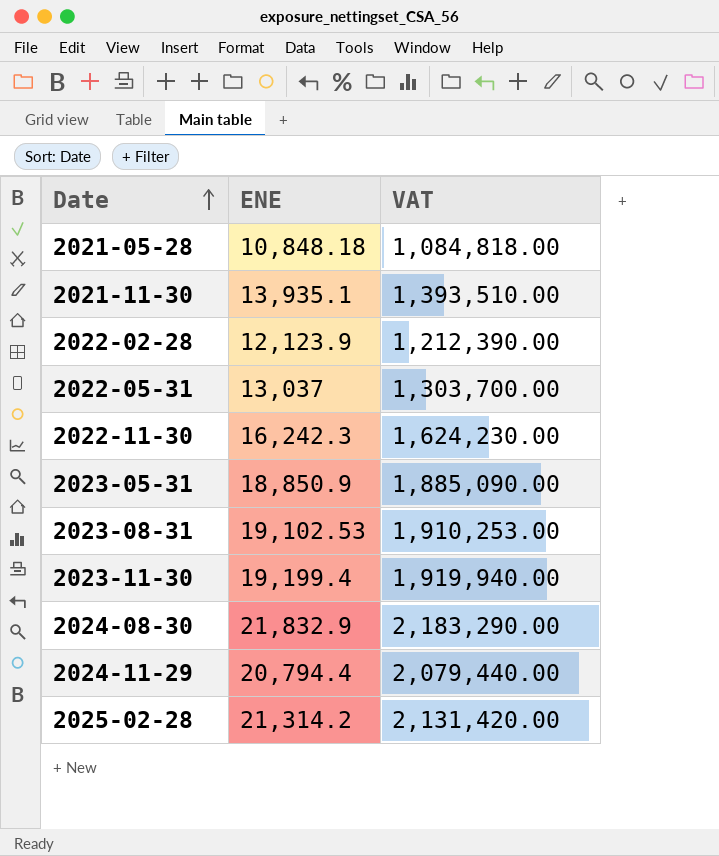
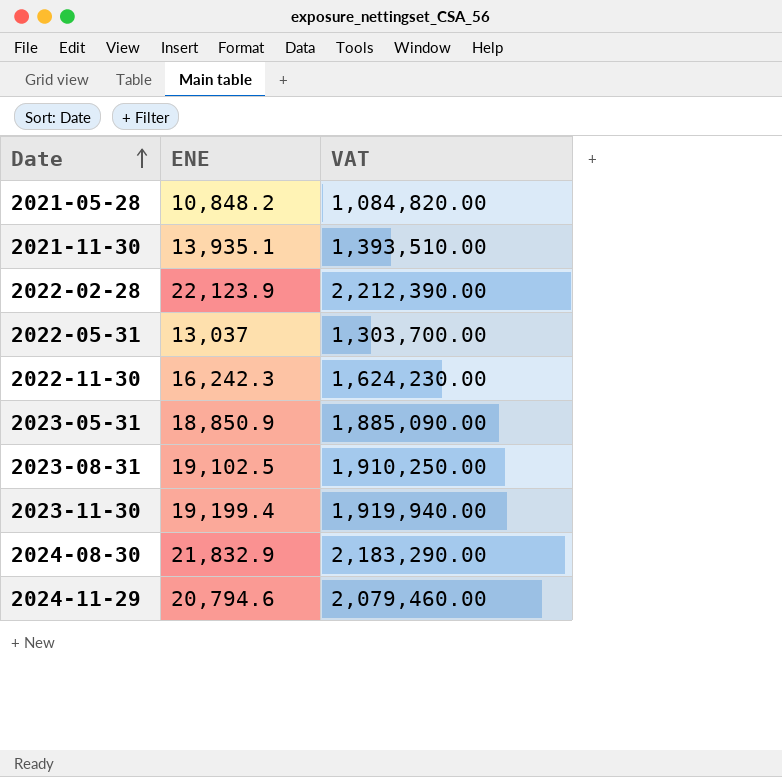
row 2025-02-28: 21,314.2 | 2,131,420.00 -> none
2021-05-28 | ENE: 10,848.18 -> 10,848.2
2021-05-28 | VAT: 1,084,818.00 -> 1,084,820.00
2022-02-28 | ENE: 12,123.9 -> 22,123.9
2022-02-28 | VAT: 1,212,390.00 -> 2,212,390.00
2023-08-31 | ENE: 19,102.53 -> 19,102.5
2023-08-31 | VAT: 1,910,253.00 -> 1,910,250.00
2024-11-29 | ENE: 20,794.4 -> 20,794.6
2024-11-29 | VAT: 2,079,440.00 -> 2,079,460.00

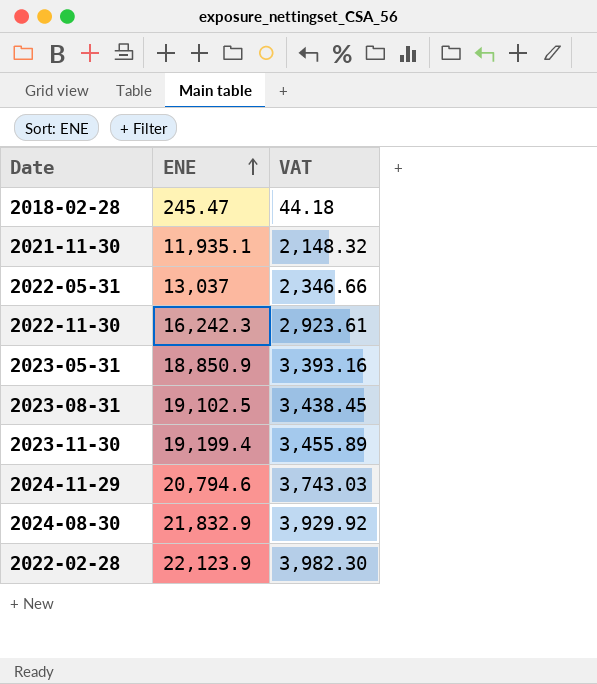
row order: Date ascending -> ENE ascending
column VAT | formula: [ENE] * 100 -> [ENE] * 0.18
row 2021-05-28: 10,848.2 | 1,084,820.00 -> none
row 2018-02-28: none -> 245.47 | 44.18
2021-11-30 | ENE: 13,935.1 -> 11,935.1

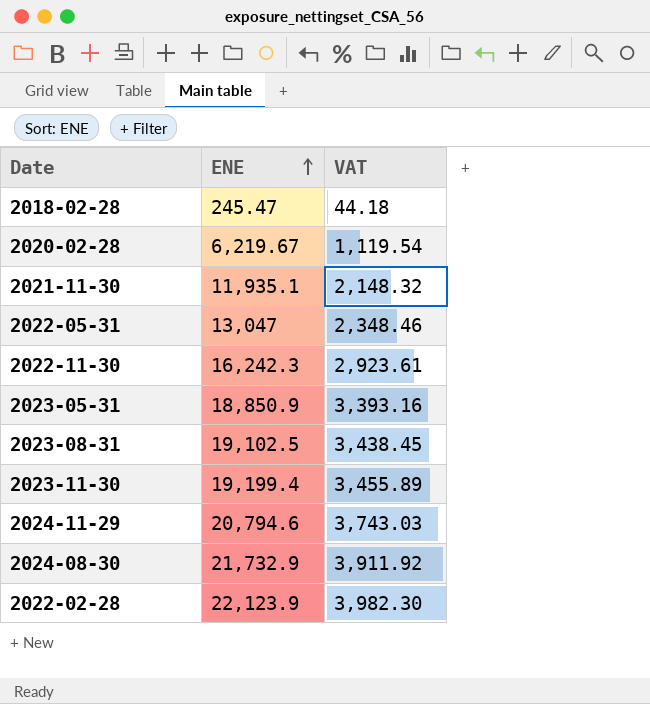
row 2020-02-28: none -> 6,219.67 | 1,119.54
2022-05-31 | ENE: 13,037 -> 13,047
2022-05-31 | VAT: 2,346.66 -> 2,348.46
2024-08-30 | ENE: 21,832.9 -> 21,732.9
2024-08-30 | VAT: 3,929.92 -> 3,911.92

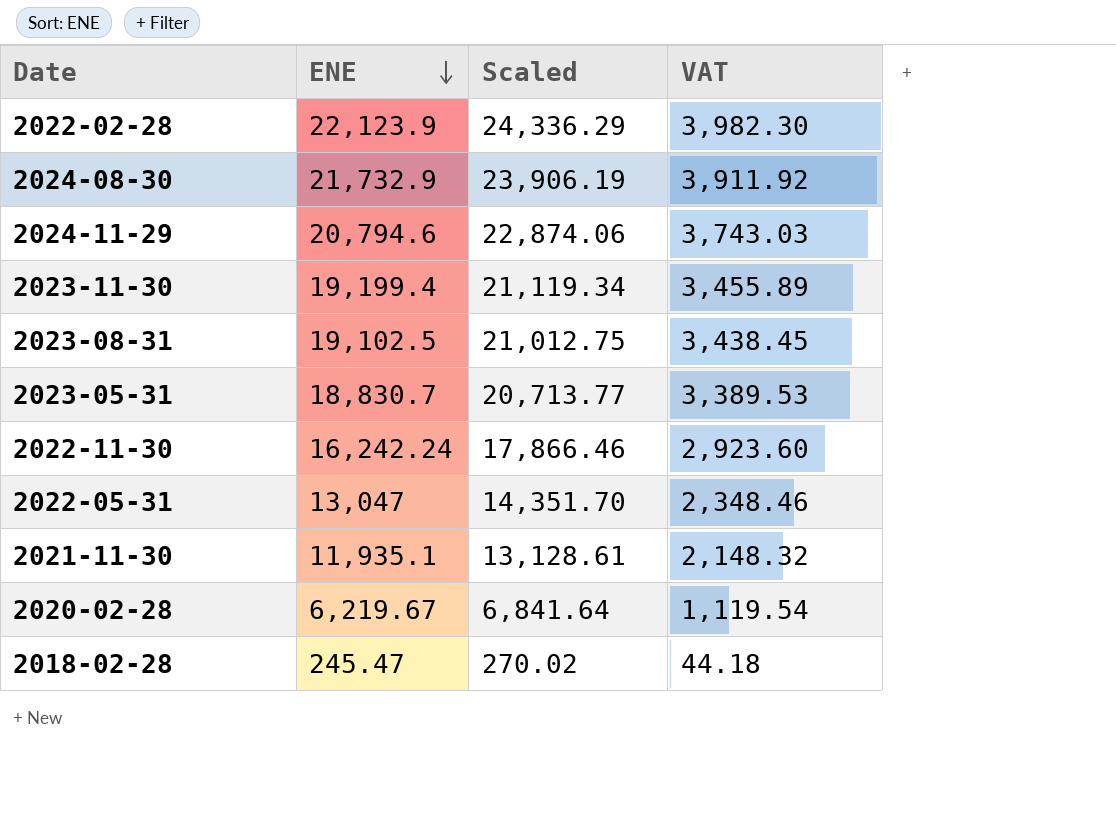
row order: ENE ascending -> ENE descending
column Scaled | formula: none -> [ENE] * 1.1
2023-05-31 | ENE: 18,850.9 -> 18,830.7
2023-05-31 | VAT: 3,393.16 -> 3,389.53
2022-11-30 | ENE: 16,242.3 -> 16,242.24
2022-11-30 | VAT: 2,923.61 -> 2,923.60

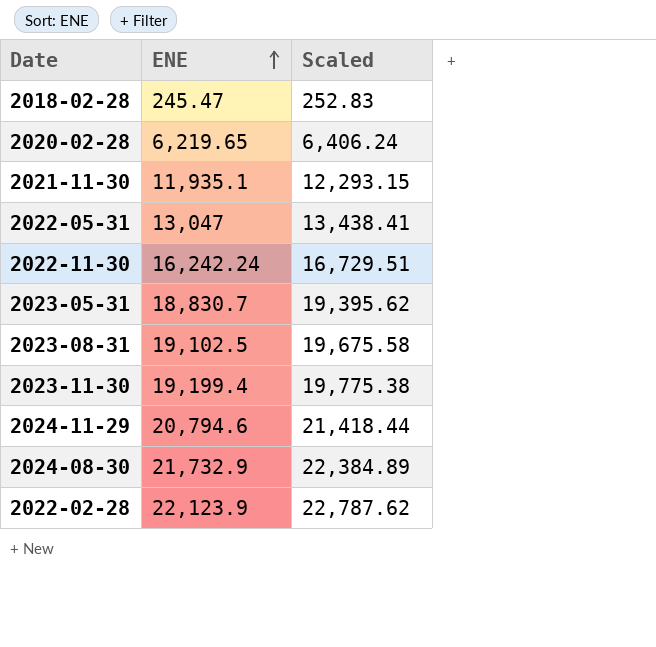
row order: ENE descending -> ENE ascending
column VAT | formula: [ENE] * 0.18 -> none
column Scaled | formula: [ENE] * 1.1 -> [ENE] * 1.03
2020-02-28 | ENE: 6,219.67 -> 6,219.65

